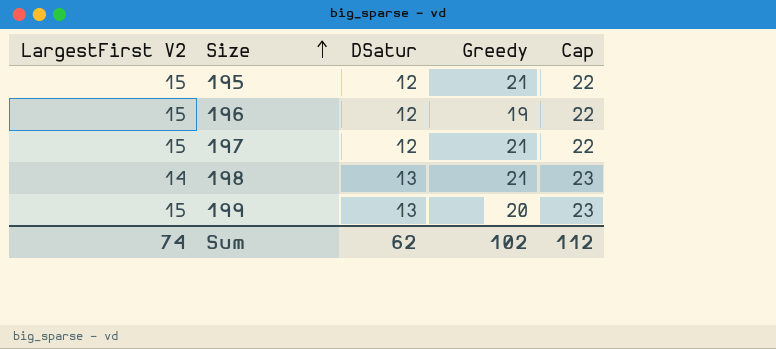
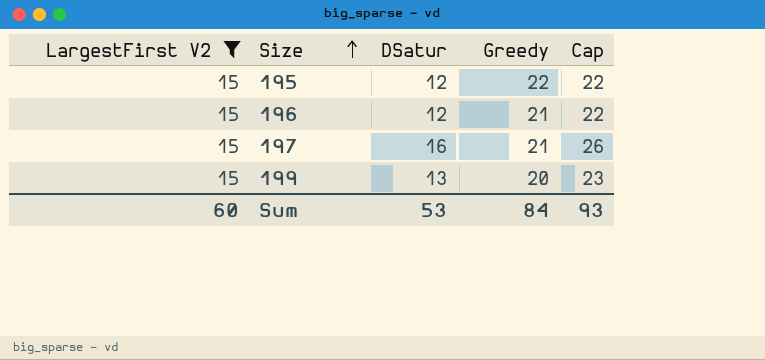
filter: none -> LargestFirst V2 = 15
195 | Greedy: 21 -> 22
196 | Greedy: 19 -> 21
197 | DSatur: 12 -> 16
197 | Cap: 22 -> 26
Sum | LargestFirst V2: 74 -> 60
Sum | DSatur: 62 -> 53
Sum | Greedy: 102 -> 84
Sum | Cap: 112 -> 93

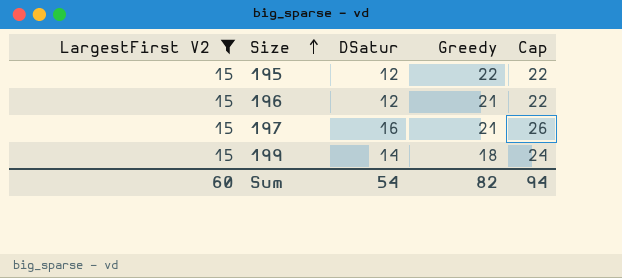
199 | DSatur: 13 -> 14
199 | Greedy: 20 -> 18
199 | Cap: 23 -> 24
Sum | DSatur: 53 -> 54
Sum | Greedy: 84 -> 82
Sum | Cap: 93 -> 94

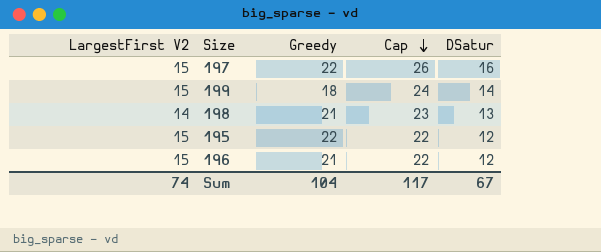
filter: LargestFirst V2 = 15 -> none
row order: Size ascending -> Cap descending
column DSatur | position: 3 -> 5
197 | Greedy: 21 -> 22
Sum | LargestFirst V2: 60 -> 74
Sum | Greedy: 82 -> 104
Sum | Cap: 94 -> 117
Sum | DSatur: 54 -> 67

